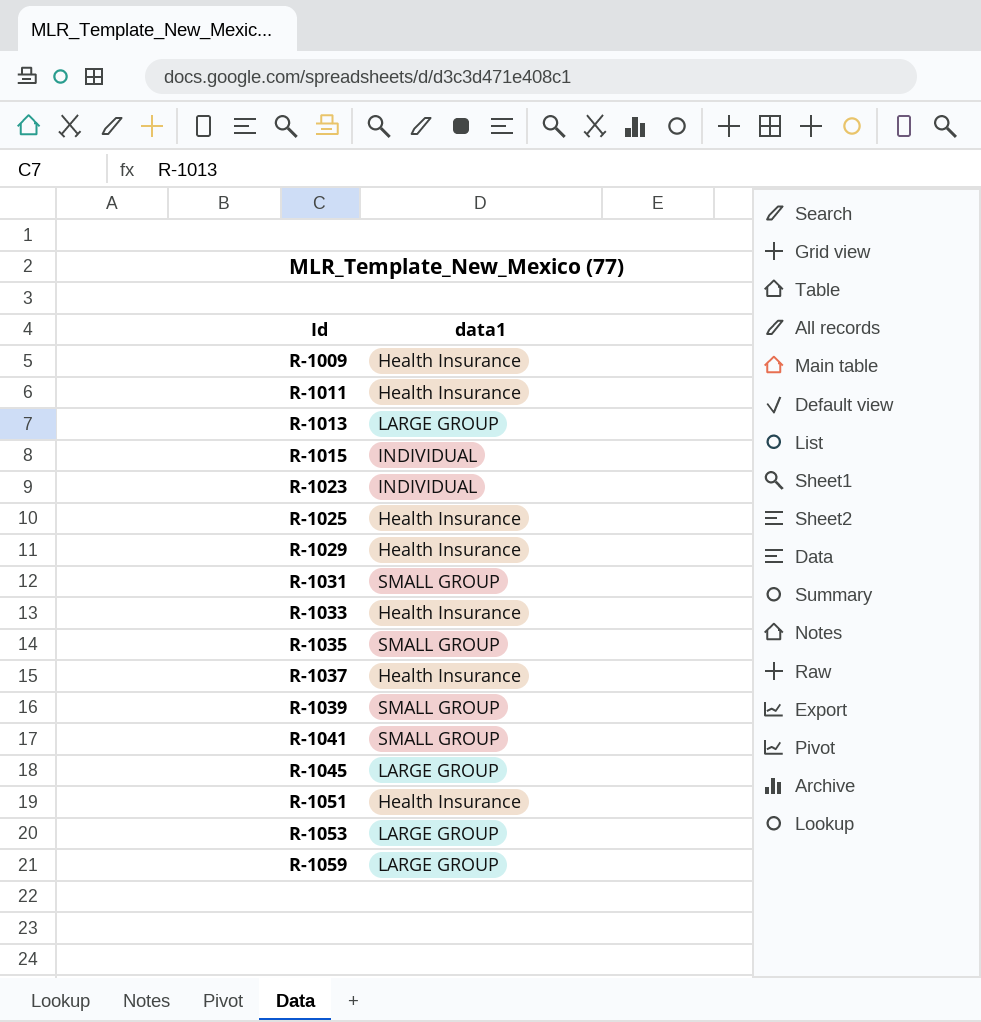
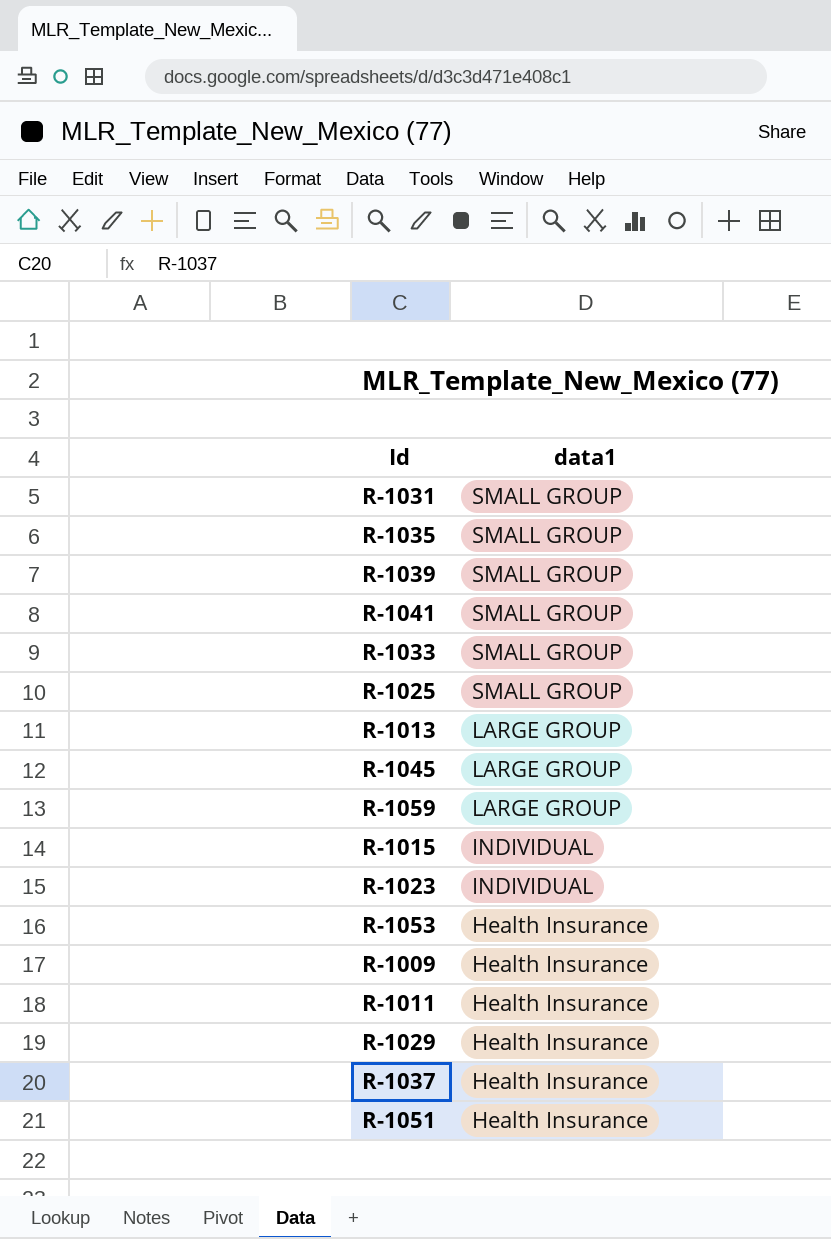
row order: Id ascending -> data1 descending
R-1033 | data1: Health Insurance -> SMALL GROUP
R-1025 | data1: Health Insurance -> SMALL GROUP
R-1053 | data1: LARGE GROUP -> Health Insurance

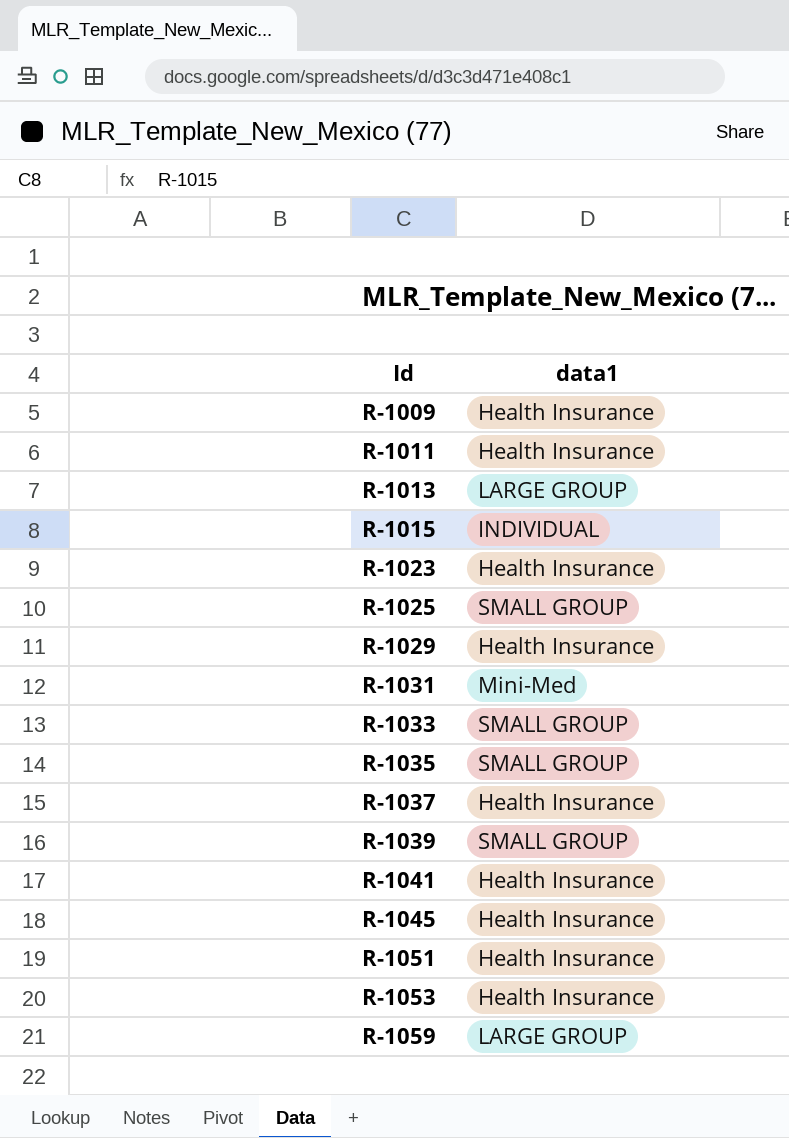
row order: data1 descending -> Id ascending
R-1023 | data1: INDIVIDUAL -> Health Insurance
R-1031 | data1: SMALL GROUP -> Mini-Med
R-1041 | data1: SMALL GROUP -> Health Insurance
R-1045 | data1: LARGE GROUP -> Health Insurance

